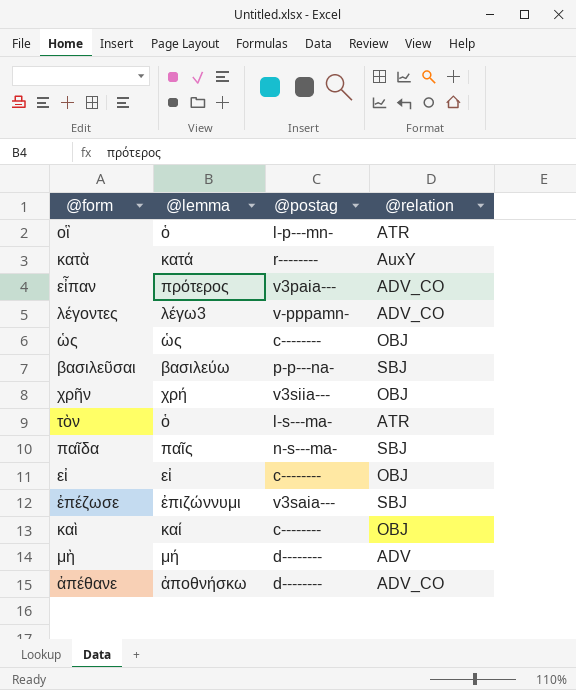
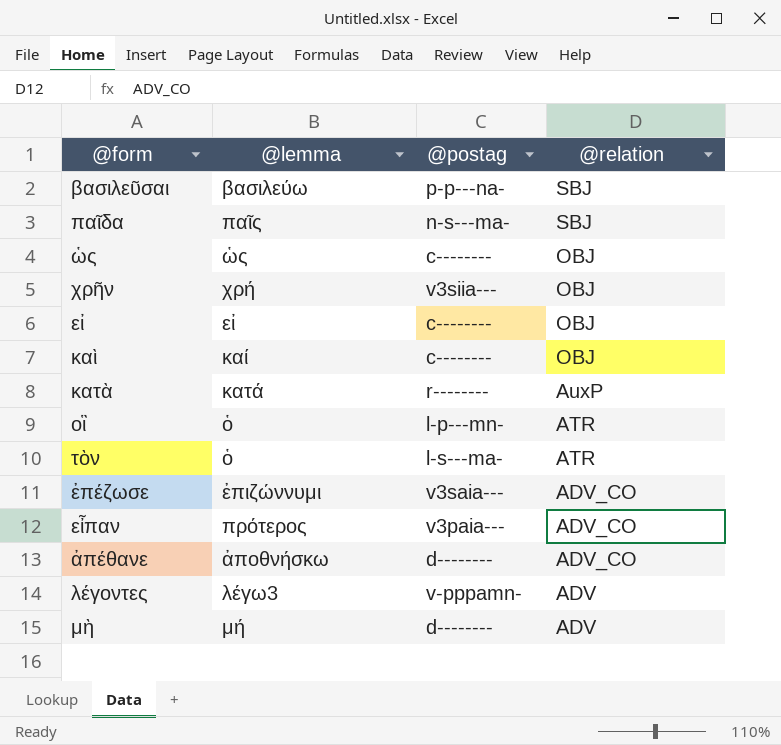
row order: none -> @relation descending
κατὰ | @relation: AuxY -> AuxP
ἐπέζωσε | @relation: SBJ -> ADV_CO
λέγοντες | @relation: ADV_CO -> ADV

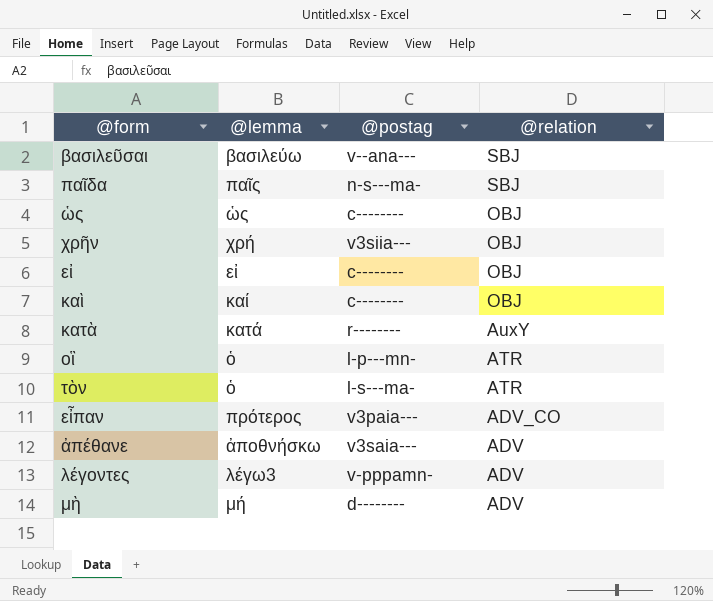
row ἐπέζωσε: ἐπιζώννυμι | v3saia--- | ADV_CO -> none
βασιλεῦσαι | @postag: p-p---na- -> v--ana---
κατὰ | @relation: AuxP -> AuxY
ἀπέθανε | @postag: d-------- -> v3saia---
ἀπέθανε | @relation: ADV_CO -> ADV

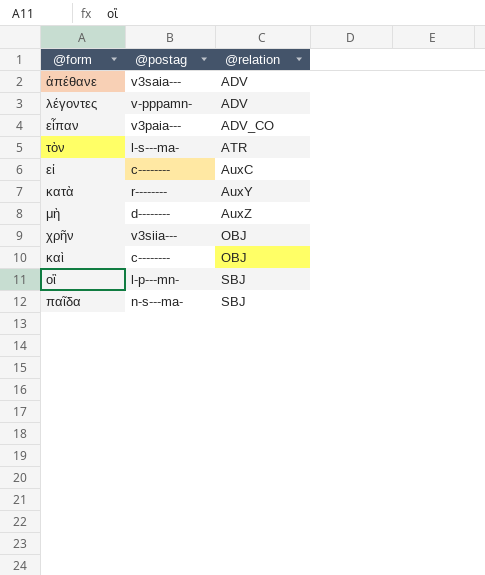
row order: @relation descending -> @relation ascending
column @lemma | position: 2 -> none
row βασιλεῦσαι: βασιλεύω | v--ana--- | SBJ -> none
row ὡς: ὡς | c-------- | OBJ -> none
εἰ | @relation: OBJ -> AuxC
μὴ | @relation: ADV -> AuxZ
οἳ | @relation: ATR -> SBJ

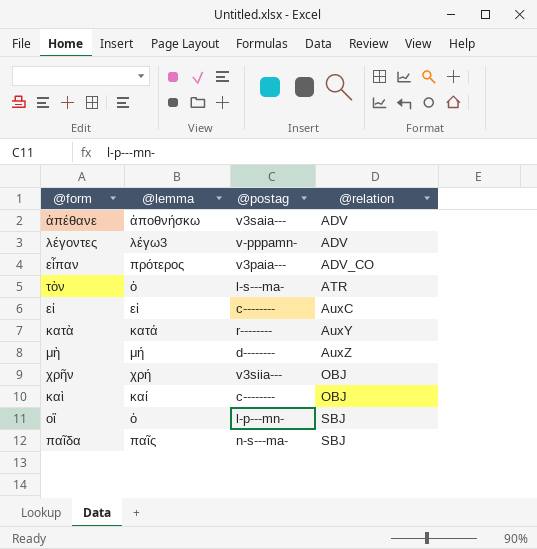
column @lemma | position: none -> 2

